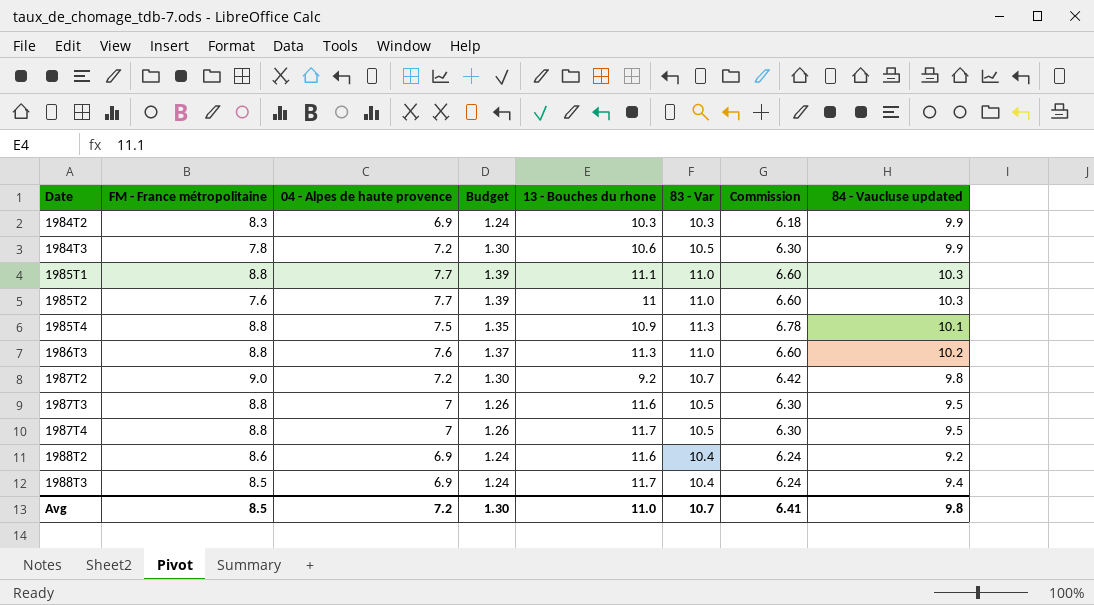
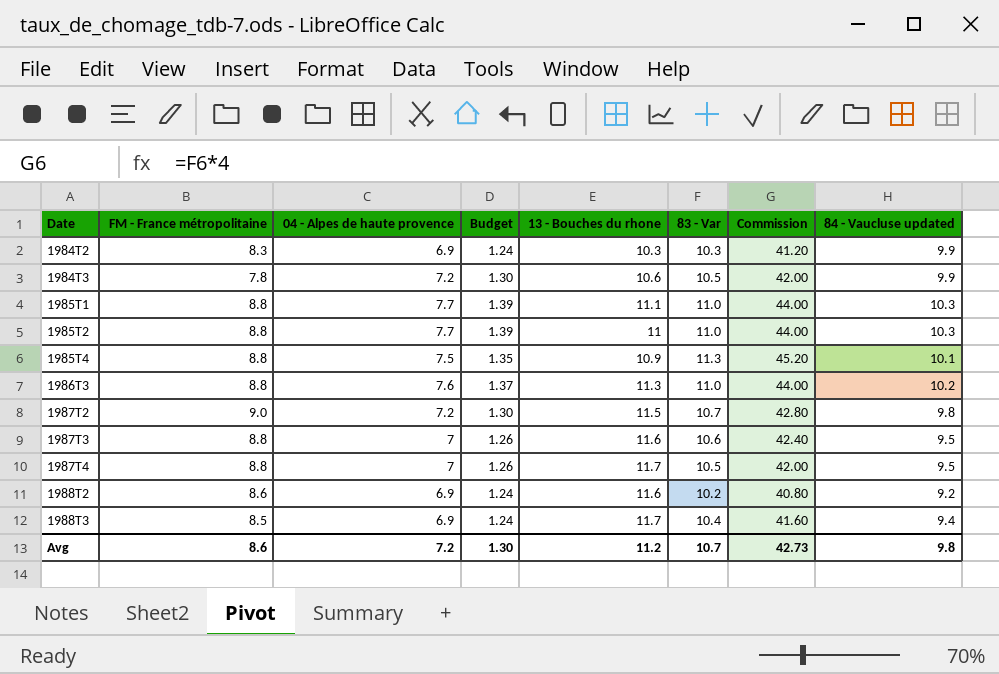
column Commission | formula: [83 - Var] * 0.6 -> [83 - Var] * 4
1985T2 | FM - France métropolitaine: 7.6 -> 8.8
1987T2 | 13 - Bouches du rhone: 9.2 -> 11.5
1987T3 | 83 - Var: 10.5 -> 10.6
1988T2 | 83 - Var: 10.4 -> 10.2
Avg | FM - France métropolitaine: 8.5 -> 8.6
Avg | 13 - Bouches du rhone: 11.0 -> 11.2
Avg | Commission: 6.41 -> 42.73

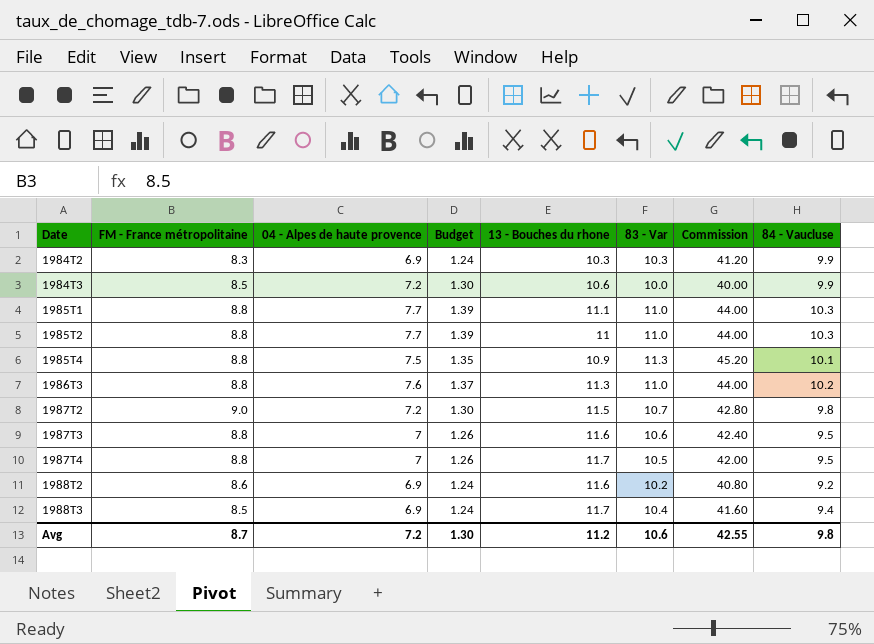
column name: 84 - Vaucluse updated -> 84 - Vaucluse
1984T3 | FM - France métropolitaine: 7.8 -> 8.5
1984T3 | 83 - Var: 10.5 -> 10.0
1984T3 | Commission: 42.00 -> 40.00
Avg | FM - France métropolitaine: 8.6 -> 8.7
Avg | 83 - Var: 10.7 -> 10.6
Avg | Commission: 42.73 -> 42.55

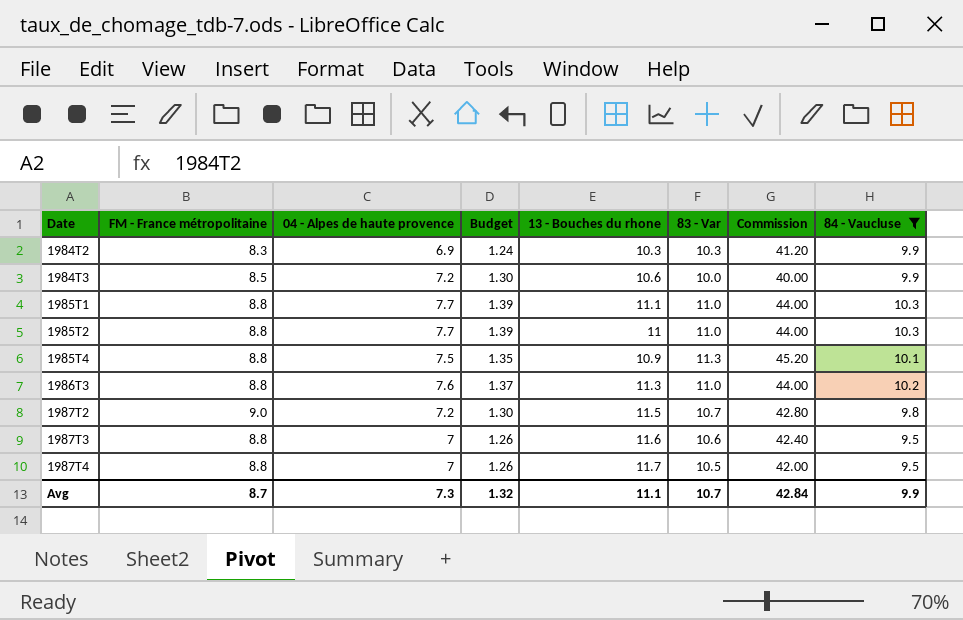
filter: none -> 84 - Vaucluse >= 9.5
Avg | 04 - Alpes de haute provence: 7.2 -> 7.3
Avg | Budget: 1.30 -> 1.32
Avg | 13 - Bouches du rhone: 11.2 -> 11.1
Avg | 83 - Var: 10.6 -> 10.7
Avg | Commission: 42.55 -> 42.84
Avg | 84 - Vaucluse: 9.8 -> 9.9

